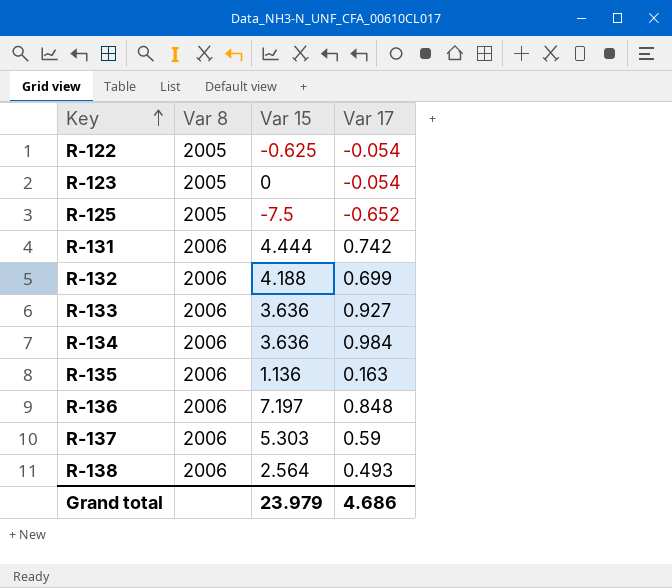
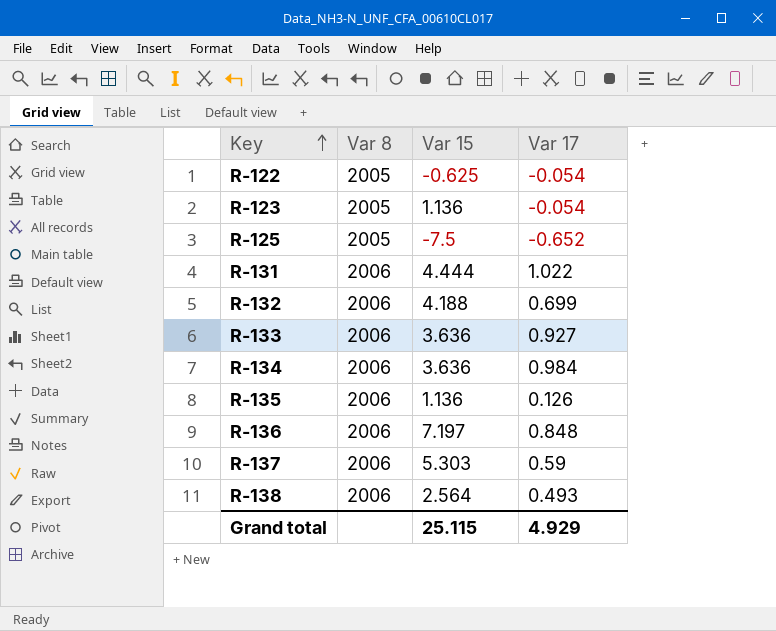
R-123 | Var 15: 0 -> 1.136
R-131 | Var 17: 0.742 -> 1.022
R-135 | Var 17: 0.163 -> 0.126
Grand total | Var 15: 23.979 -> 25.115
Grand total | Var 17: 4.686 -> 4.929

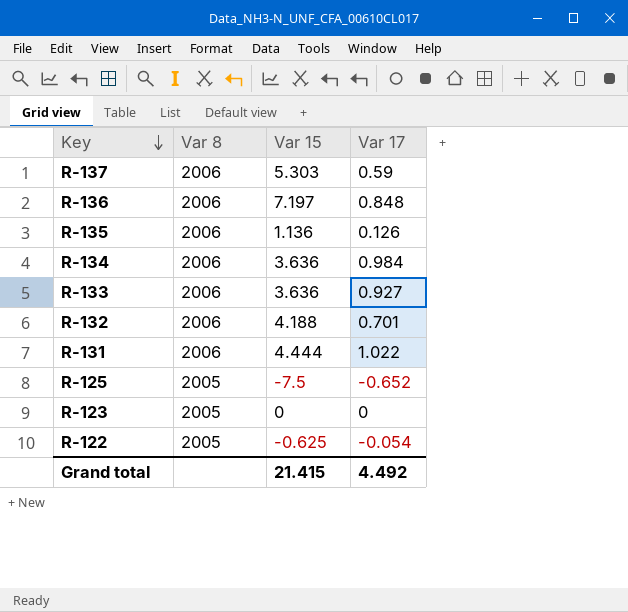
row order: Key ascending -> Key descending
row R-138: 2006 | 2.564 | 0.493 -> none
R-132 | Var 17: 0.699 -> 0.701
R-123 | Var 15: 1.136 -> 0
R-123 | Var 17: -0.054 -> 0
Grand total | Var 15: 25.115 -> 21.415
Grand total | Var 17: 4.929 -> 4.492

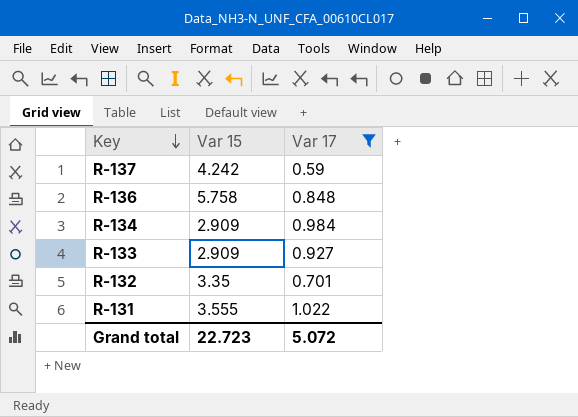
filter: none -> Var 17 >= 0.59
column Var 8 | position: 2 -> none
R-137 | Var 15: 5.303 -> 4.242
R-136 | Var 15: 7.197 -> 5.758
R-134 | Var 15: 3.636 -> 2.909
R-133 | Var 15: 3.636 -> 2.909
R-132 | Var 15: 4.188 -> 3.35
R-131 | Var 15: 4.444 -> 3.555
Grand total | Var 15: 21.415 -> 22.723
Grand total | Var 17: 4.492 -> 5.072

